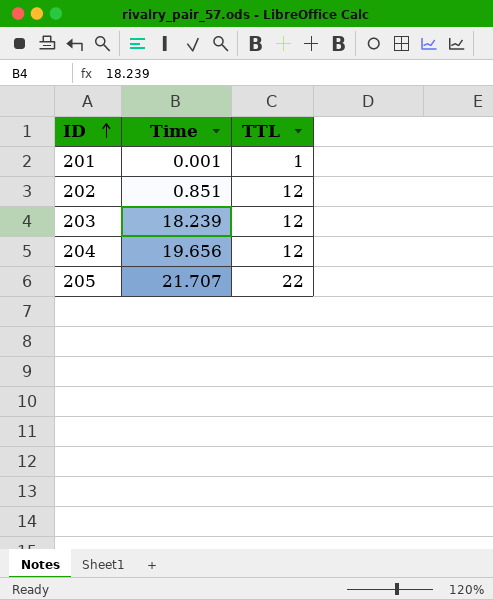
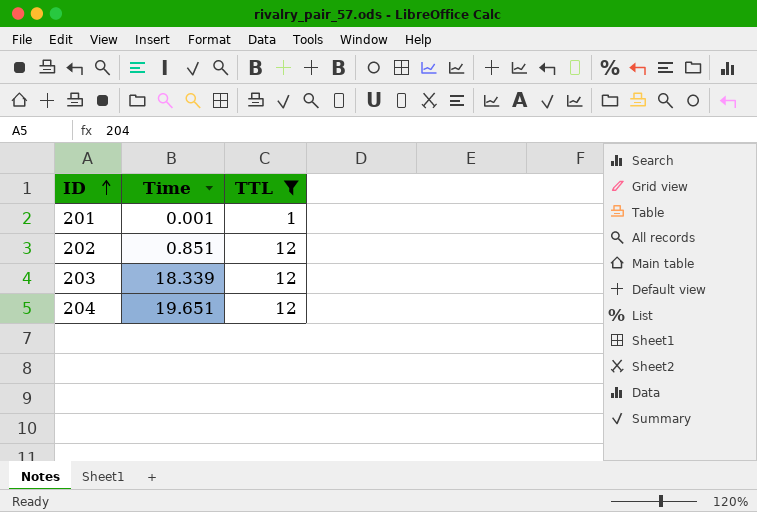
filter: none -> TTL != 22
203 | Time: 18.239 -> 18.339
204 | Time: 19.656 -> 19.651

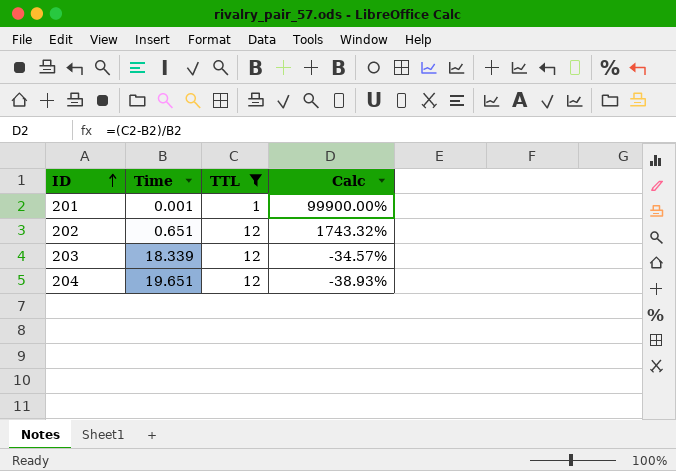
column Calc | formula: none -> ([TTL] - [Time]) / [Time]
202 | Time: 0.851 -> 0.651

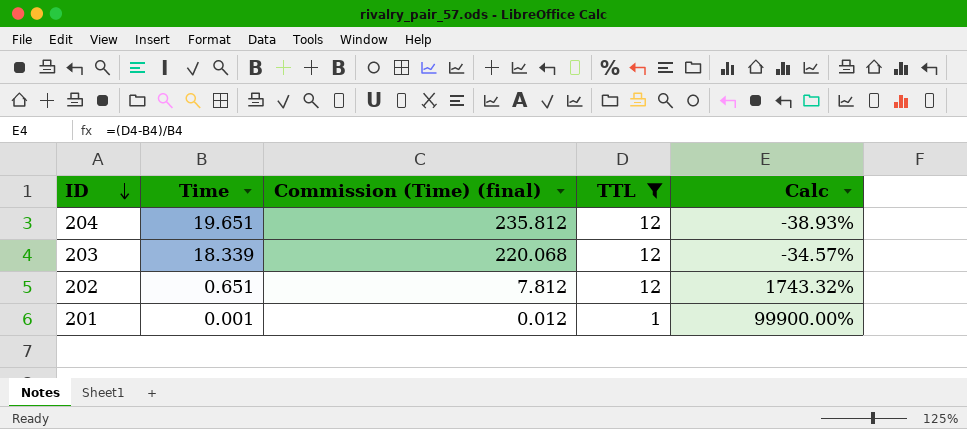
row order: ID ascending -> ID descending
column Commission (Time) (final) | formula: none -> [Time] * 12

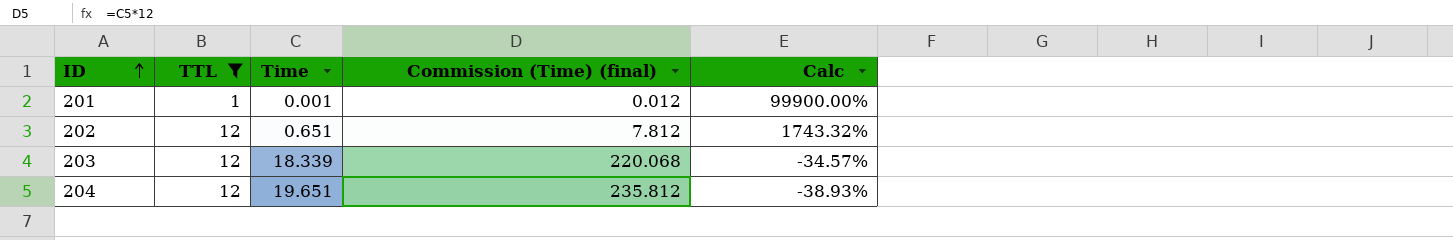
row order: ID descending -> ID ascending
column TTL | position: 4 -> 2

